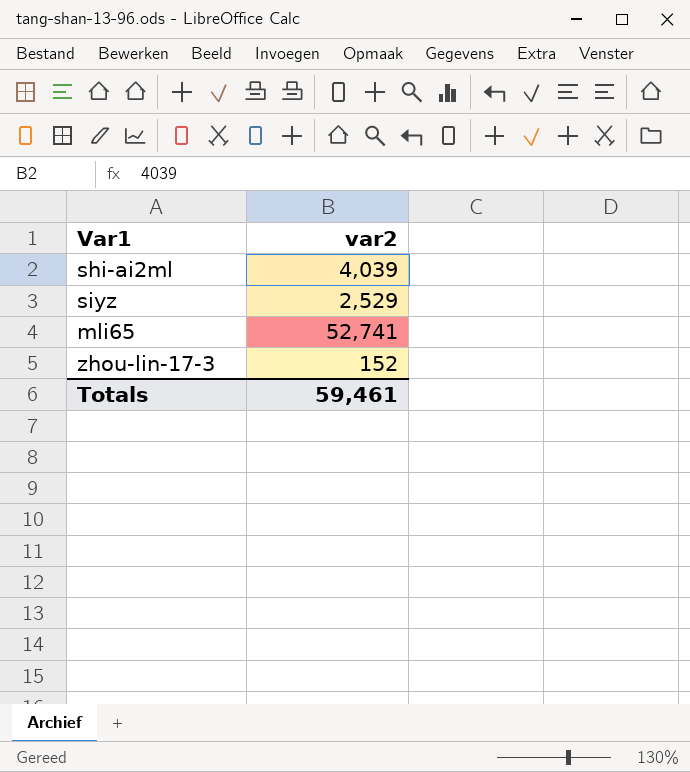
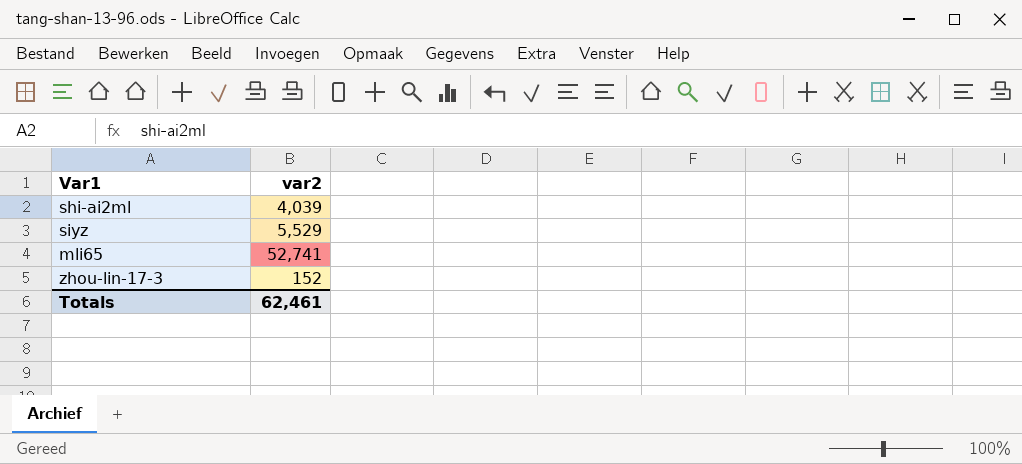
siyz | var2: 2,529 -> 5,529
Totals | var2: 59,461 -> 62,461

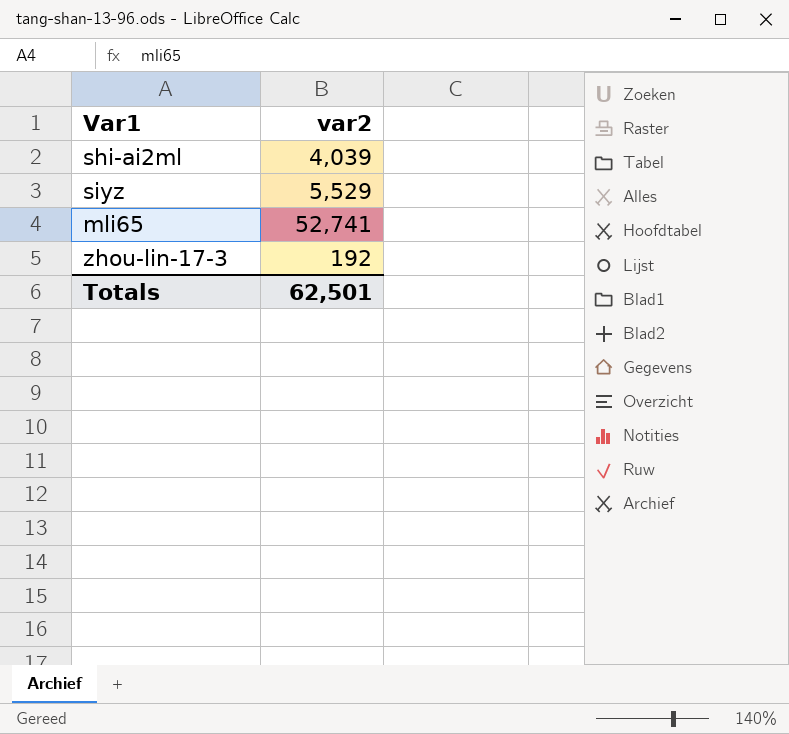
zhou-lin-17-3 | var2: 152 -> 192
Totals | var2: 62,461 -> 62,501

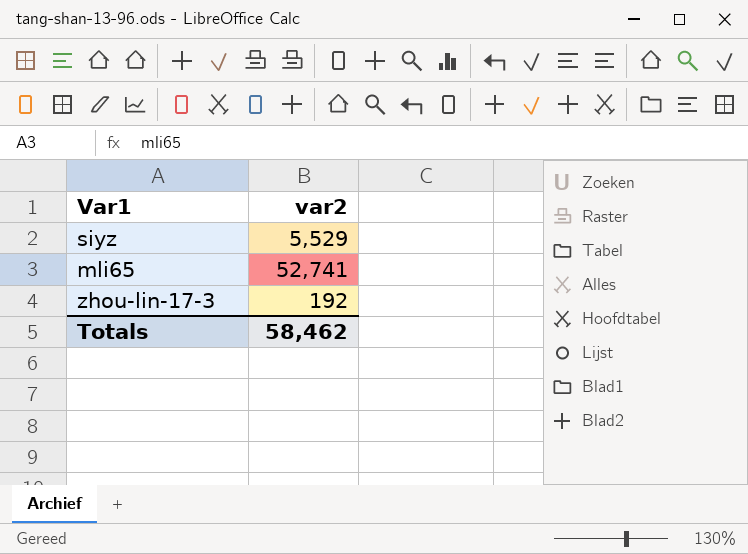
row shi-ai2ml: 4,039 -> none
Totals | var2: 62,501 -> 58,462

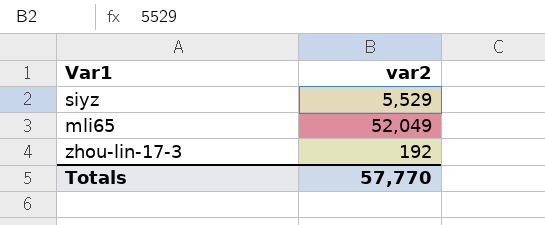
mli65 | var2: 52,741 -> 52,049
Totals | var2: 58,462 -> 57,770

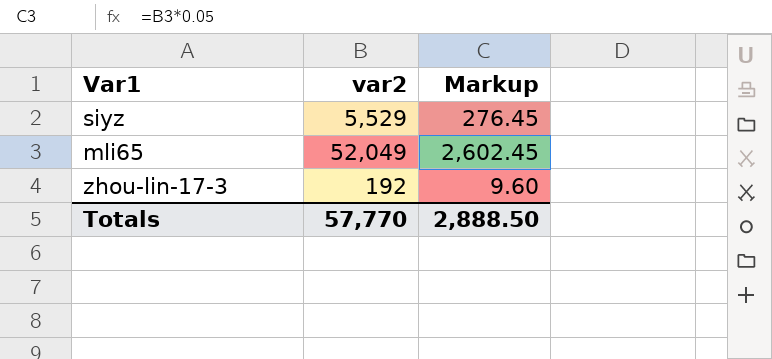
column Markup | formula: none -> [var2] * 0.05

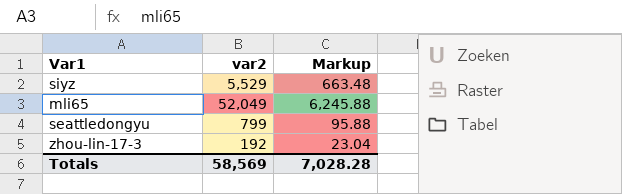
column Markup | formula: [var2] * 0.05 -> [var2] * 0.12
row seattledongyu: none -> 799 | 95.88
Totals | var2: 57,770 -> 58,569
Totals | Markup: 2,888.50 -> 7,028.28

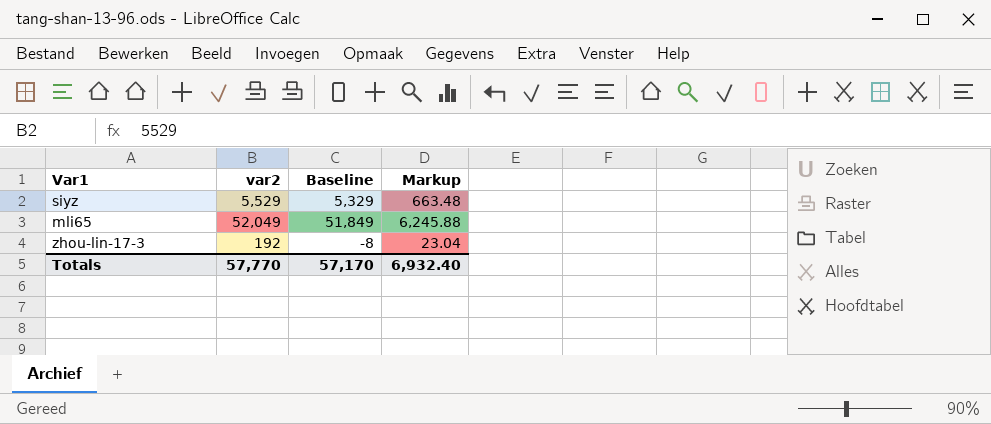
column Baseline | formula: none -> [var2] - 200
row seattledongyu: 799 | 95.88 -> none
Totals | var2: 58,569 -> 57,770
Totals | Markup: 7,028.28 -> 6,932.40

